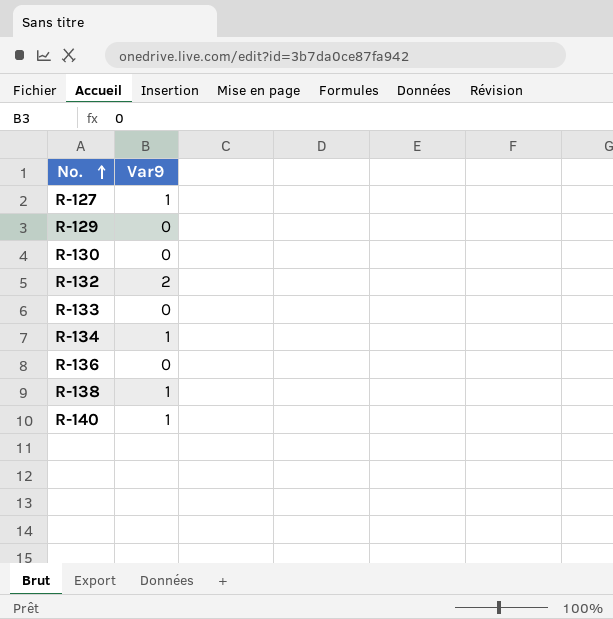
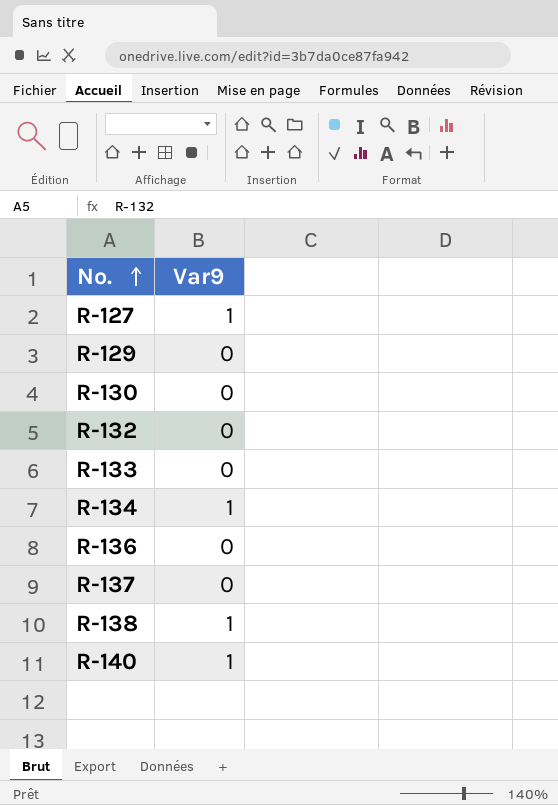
R-132 | Var9: 2 -> 0
row R-137: none -> 0

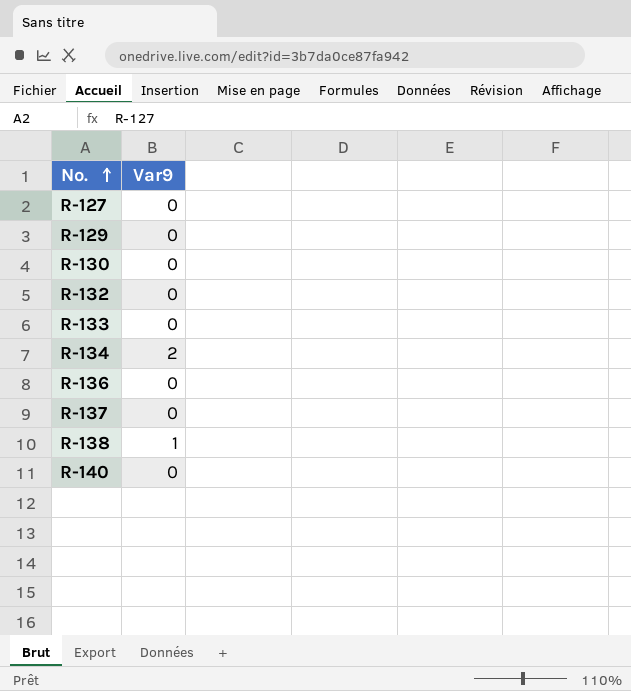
R-127 | Var9: 1 -> 0
R-134 | Var9: 1 -> 2
R-140 | Var9: 1 -> 0

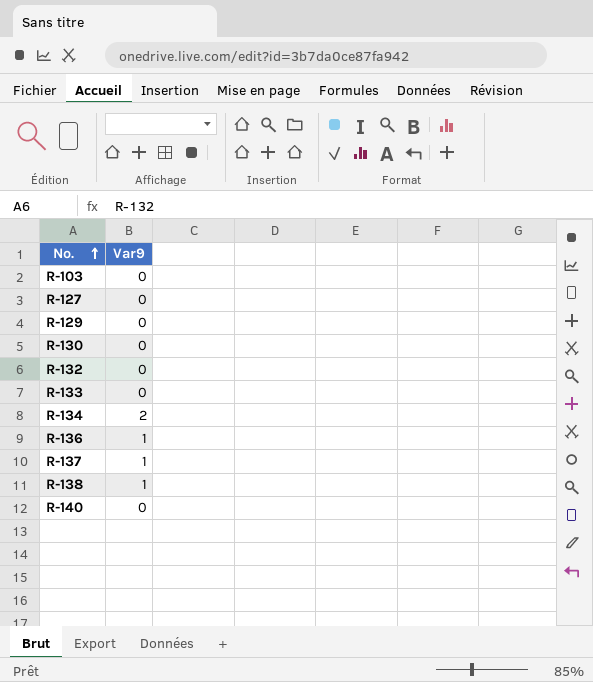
row R-103: none -> 0
R-136 | Var9: 0 -> 1
R-137 | Var9: 0 -> 1

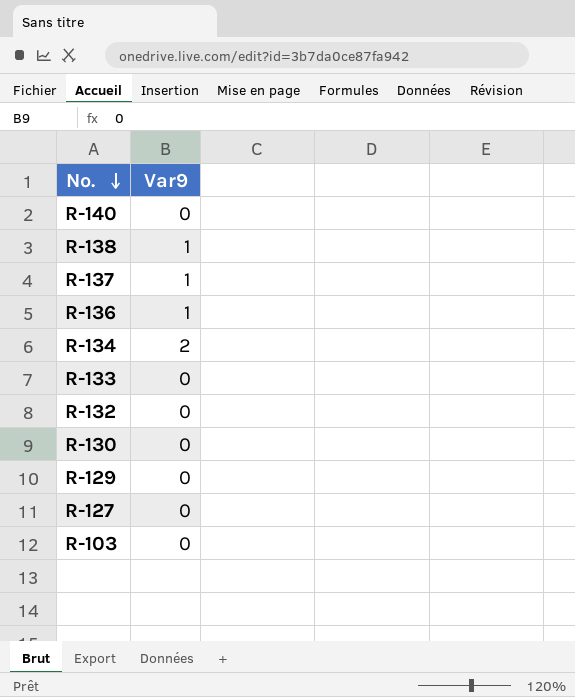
row order: No. ascending -> No. descending

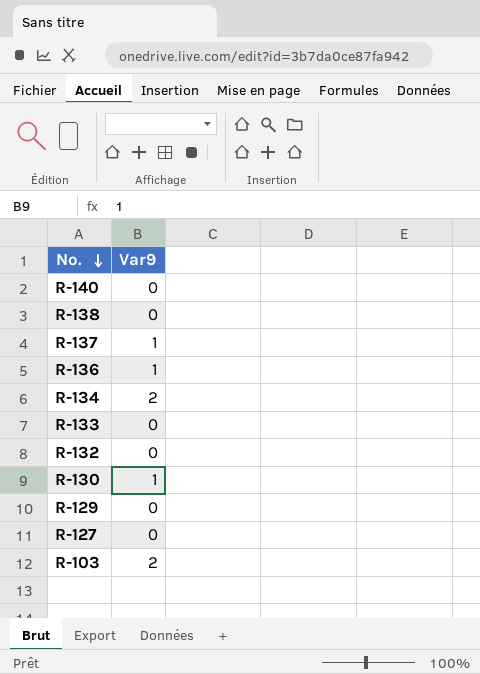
R-138 | Var9: 1 -> 0
R-130 | Var9: 0 -> 1
R-103 | Var9: 0 -> 2

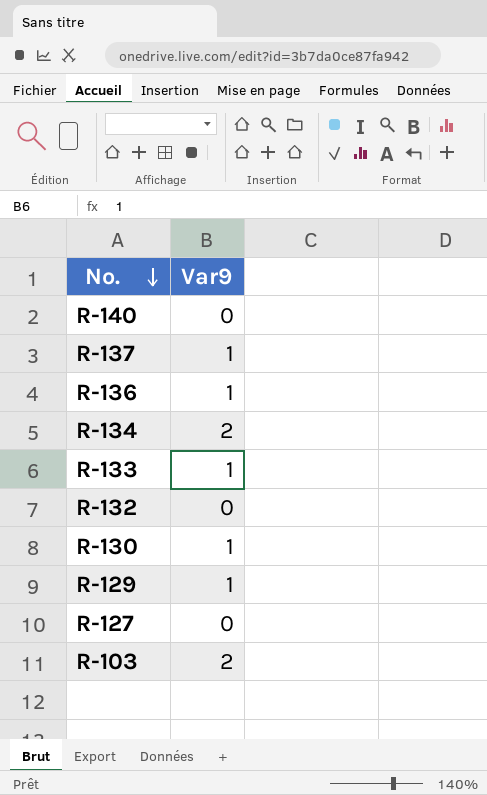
row R-138: 0 -> none
R-133 | Var9: 0 -> 1
R-129 | Var9: 0 -> 1

